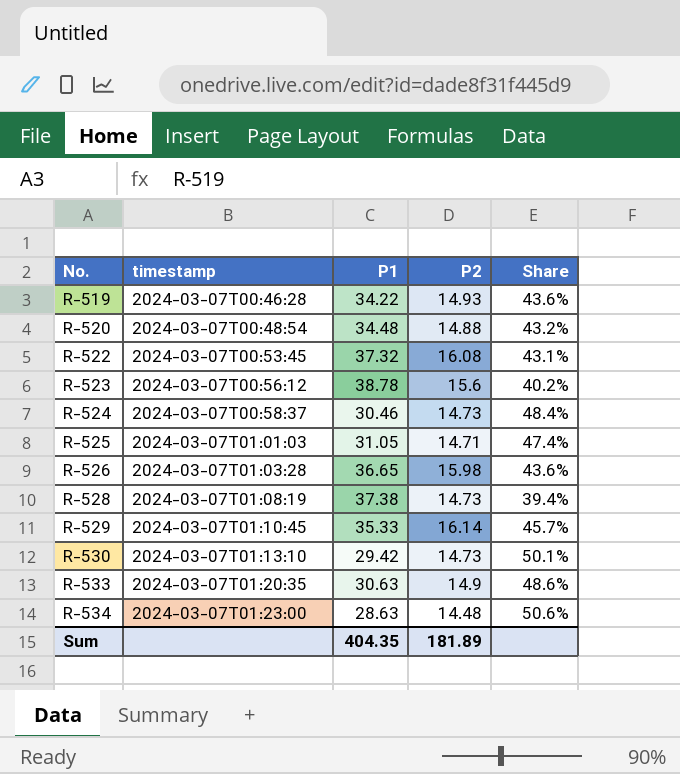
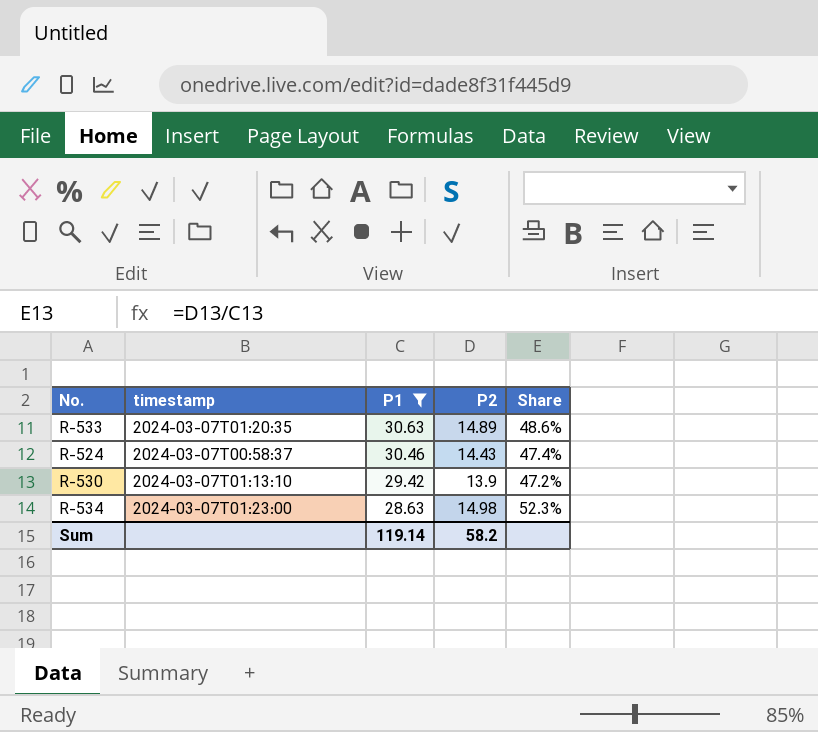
filter: none -> P1 <= 30.63
row order: No. ascending -> P1 descending
R-533 | P2: 14.9 -> 14.89
R-524 | P2: 14.73 -> 14.43
R-524 | Share: 48.4% -> 47.4%
R-530 | P2: 14.73 -> 13.9
R-530 | Share: 50.1% -> 47.2%
R-534 | P2: 14.48 -> 14.98
R-534 | Share: 50.6% -> 52.3%
Sum | P1: 404.35 -> 119.14
Sum | P2: 181.89 -> 58.2

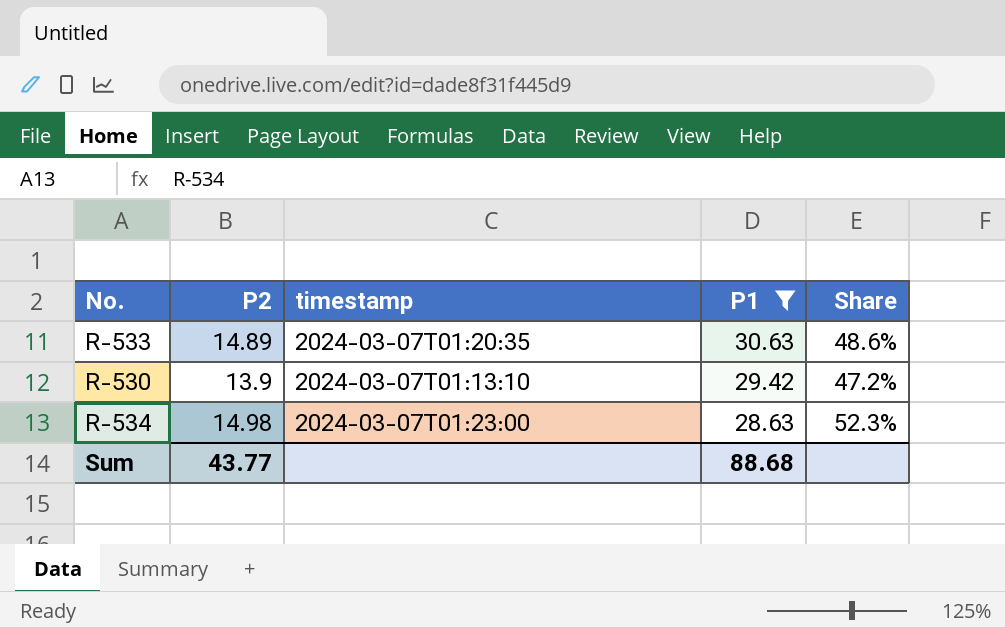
column P2 | position: 4 -> 2
row R-524: 2024-03-07T00:58:37 | 30.46 | 14.43 | 47.4% -> none
Sum | P2: 58.2 -> 43.77
Sum | P1: 119.14 -> 88.68

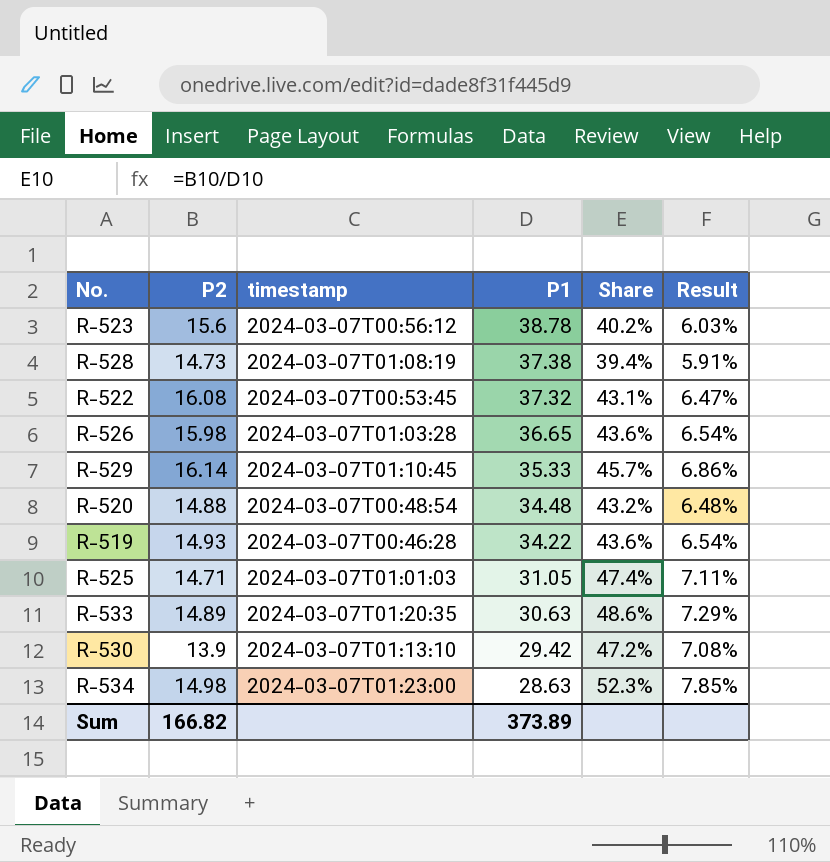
filter: P1 <= 30.63 -> none
column Result | formula: none -> [Share] * 0.15
Sum | P2: 43.77 -> 166.82
Sum | P1: 88.68 -> 373.89

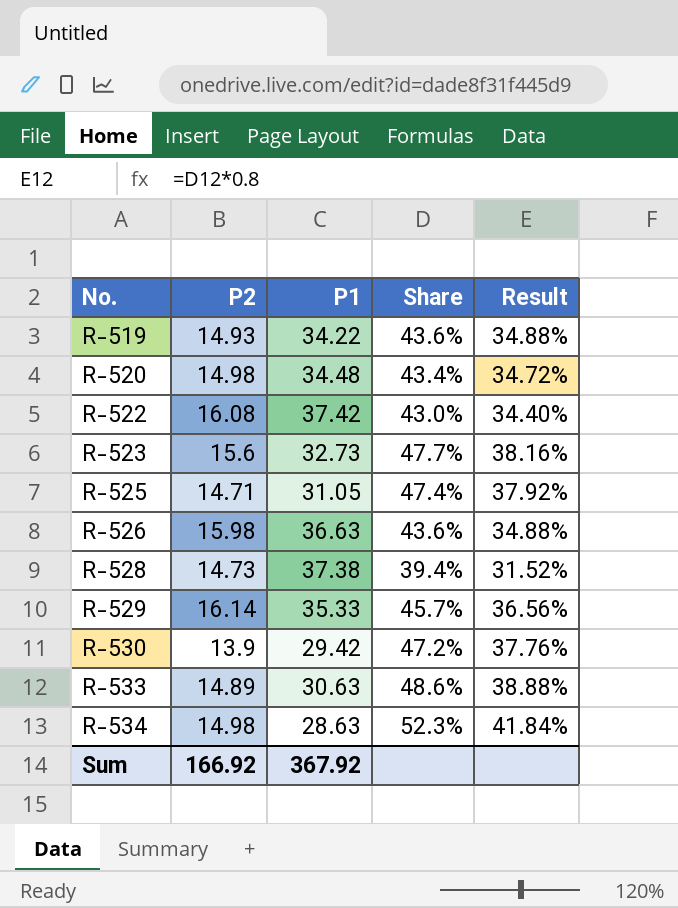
row order: P1 descending -> No. ascending
column timestamp | position: 3 -> none
column Result | formula: [Share] * 0.15 -> [Share] * 0.8
R-520 | P2: 14.88 -> 14.98
R-520 | Share: 43.2% -> 43.4%
R-522 | P1: 37.32 -> 37.42
R-522 | Share: 43.1% -> 43.0%
R-523 | P1: 38.78 -> 32.73
R-523 | Share: 40.2% -> 47.7%
R-526 | P1: 36.65 -> 36.63
Sum | P2: 166.82 -> 166.92
Sum | P1: 373.89 -> 367.92

